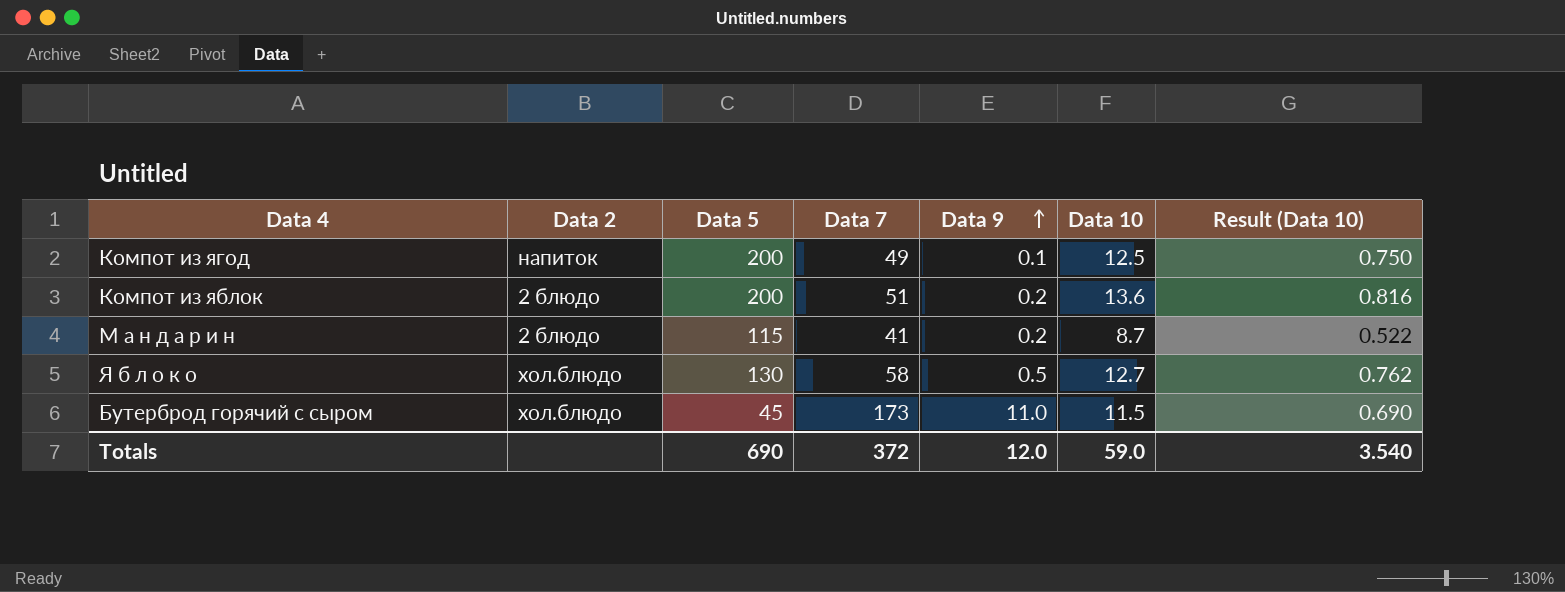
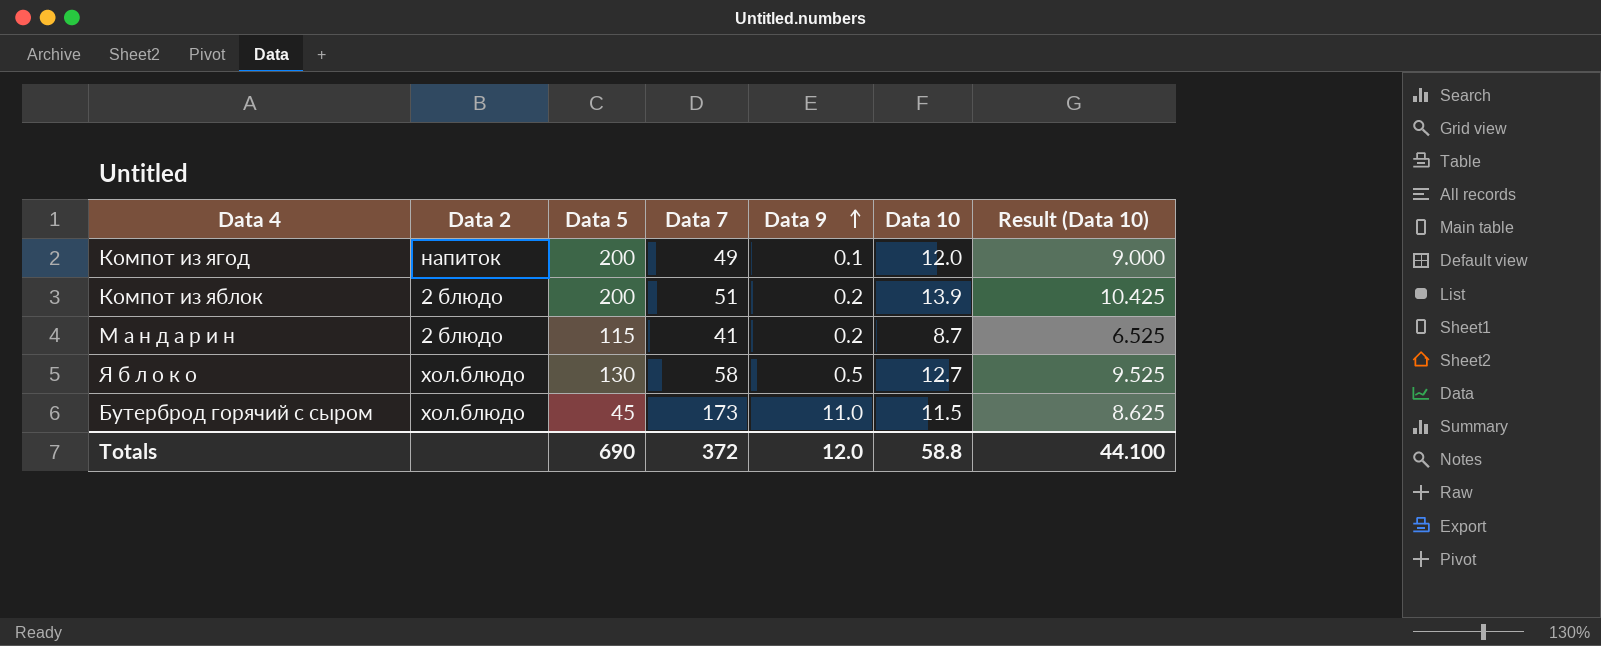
column Result (Data 10) | formula: [Data 10] * 0.06 -> [Data 10] * 0.75
Компот из ягод | Data 10: 12.5 -> 12.0
Компот из яблок | Data 10: 13.6 -> 13.9
Totals | Data 10: 59.0 -> 58.8
Totals | Result (Data 10): 3.540 -> 44.100

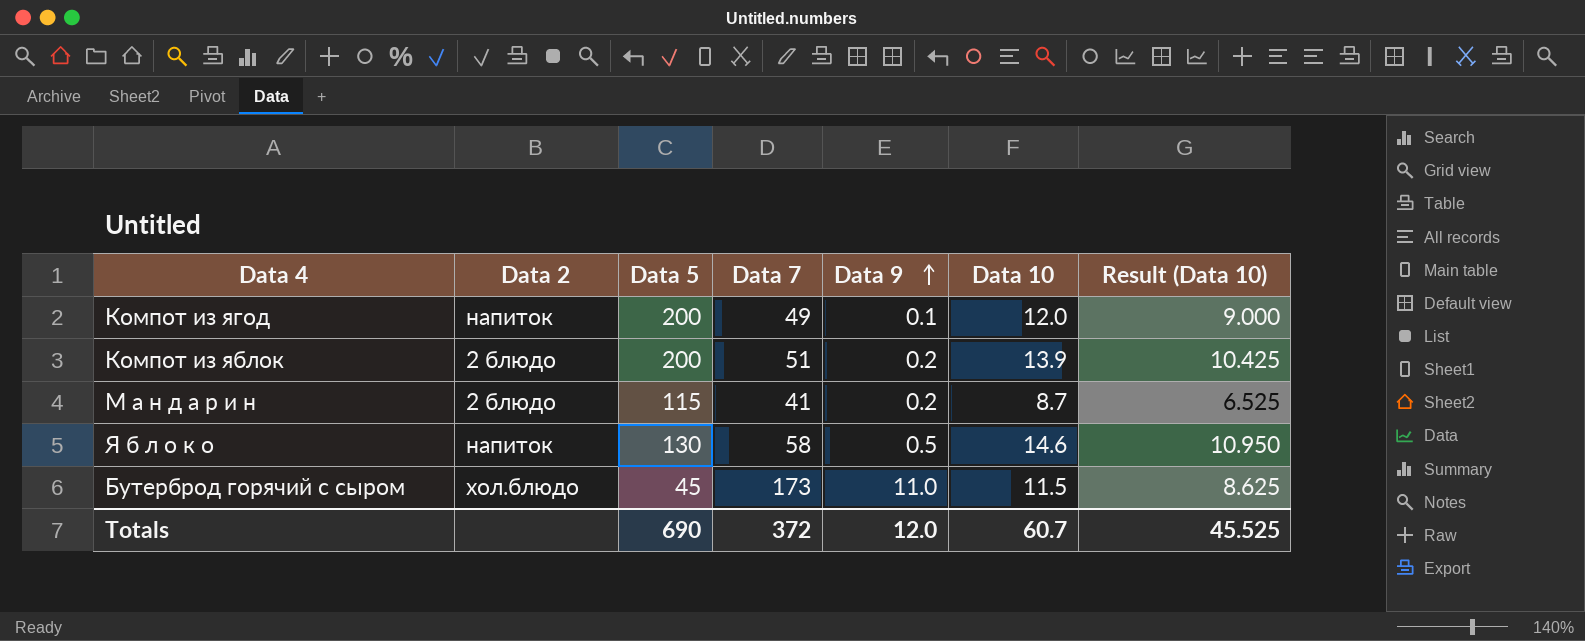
Я б л о к о | Data 2: хол.блюдо -> напиток
Я б л о к о | Data 10: 12.7 -> 14.6
Я б л о к о | Result (Data 10): 9.525 -> 10.950
Totals | Data 10: 58.8 -> 60.7
Totals | Result (Data 10): 44.100 -> 45.525

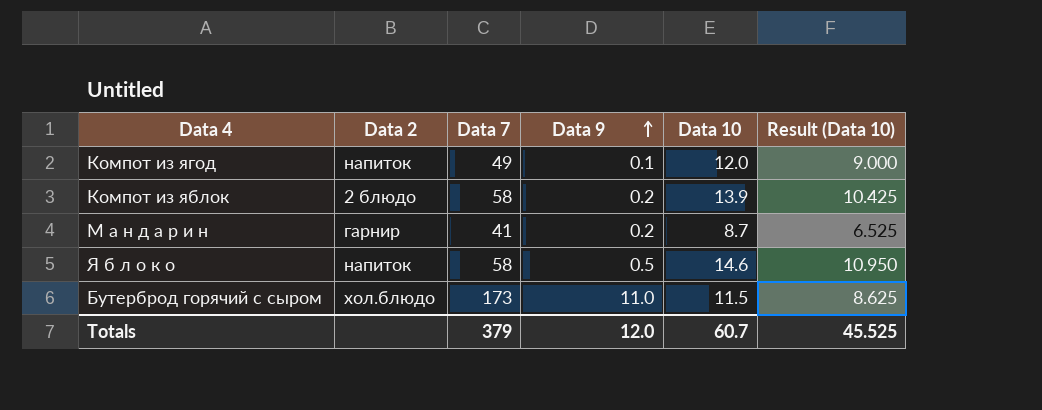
column Data 5 | position: 3 -> none
Компот из яблок | Data 7: 51 -> 58
М а н д а р и н | Data 2: 2 блюдо -> гарнир
Totals | Data 7: 372 -> 379

